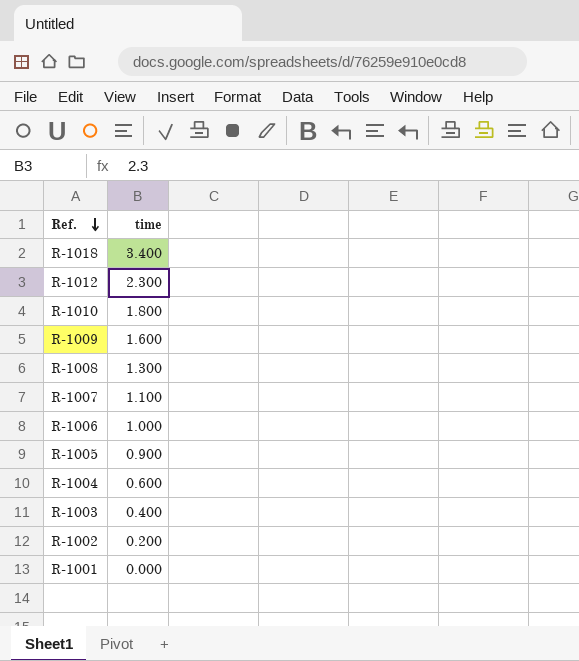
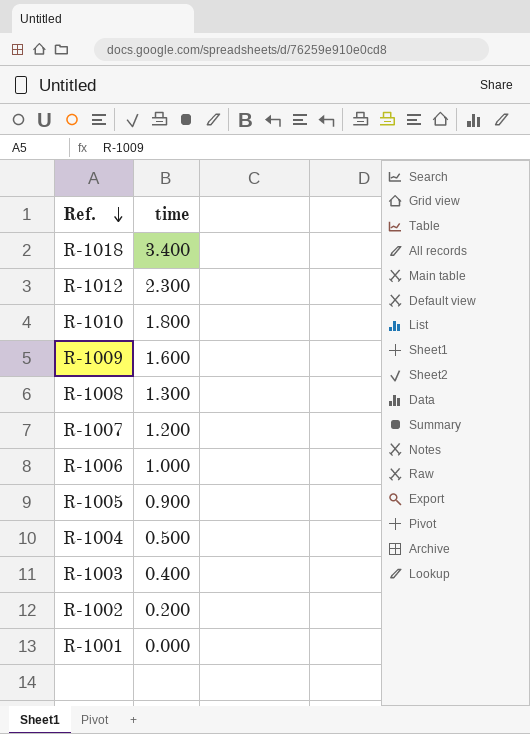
R-1007 | time: 1.100 -> 1.200
R-1004 | time: 0.600 -> 0.500

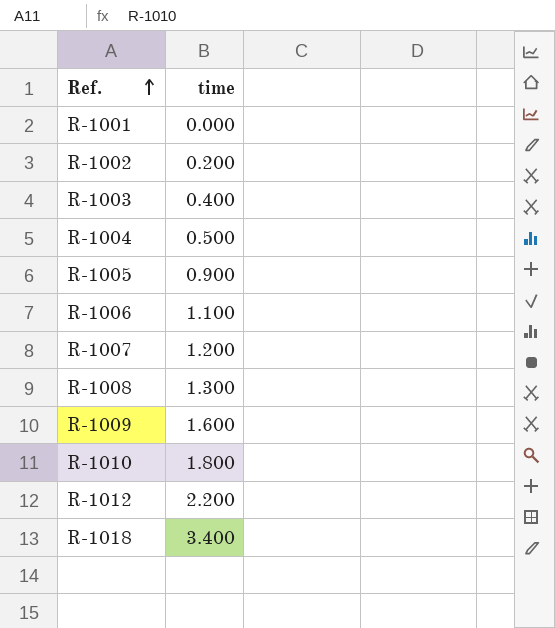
row order: Ref. descending -> Ref. ascending
R-1006 | time: 1.000 -> 1.100
R-1012 | time: 2.300 -> 2.200

